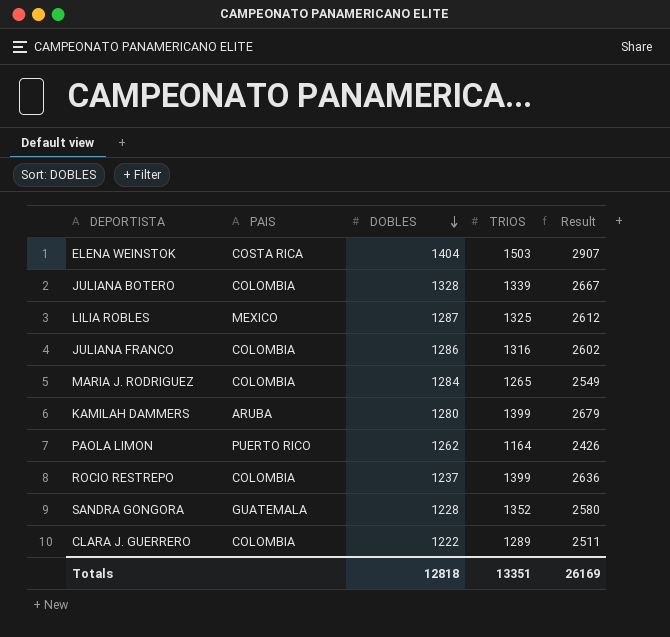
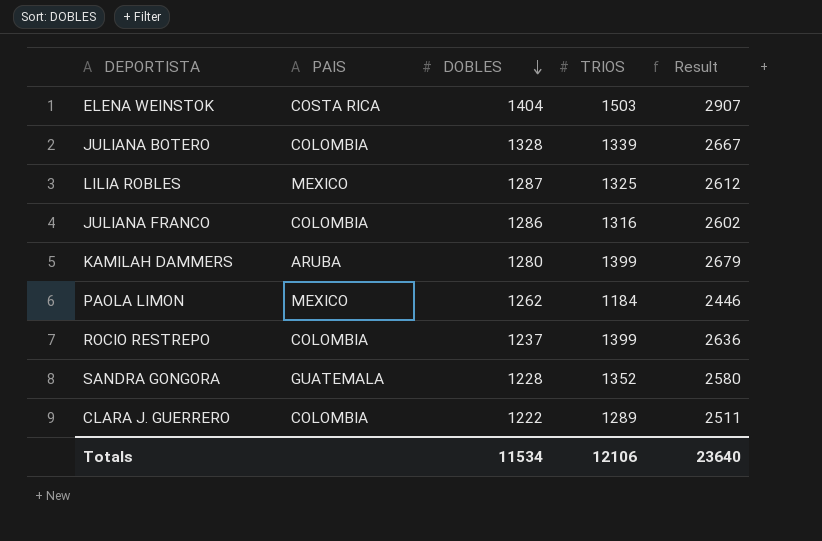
row MARIA J. RODRIGUEZ: COLOMBIA | 1284 | 1265 | 2549 -> none
PAOLA LIMON | PAIS: PUERTO RICO -> MEXICO
PAOLA LIMON | TRIOS: 1164 -> 1184
PAOLA LIMON | Result: 2426 -> 2446
Totals | DOBLES: 12818 -> 11534
Totals | TRIOS: 13351 -> 12106
Totals | Result: 26169 -> 23640

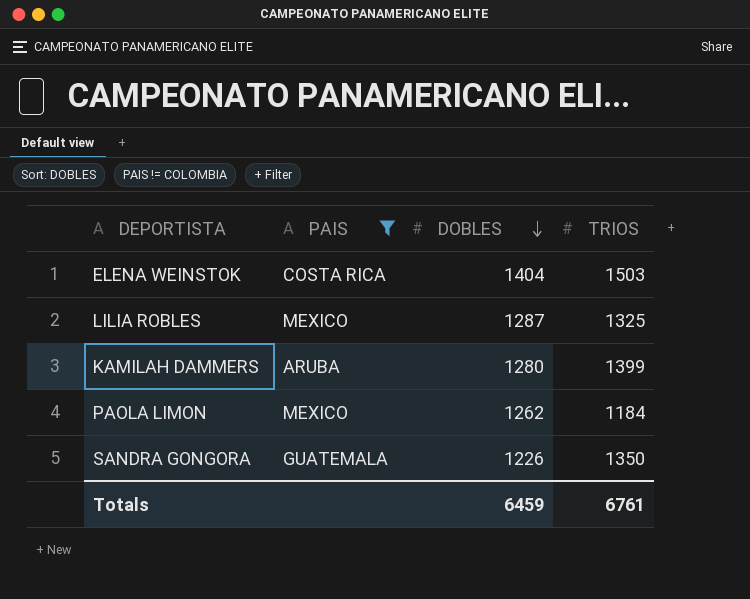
filter: none -> PAIS != COLOMBIA
column Result | formula: [DOBLES] + [TRIOS] -> none
SANDRA GONGORA | DOBLES: 1228 -> 1226
SANDRA GONGORA | TRIOS: 1352 -> 1350
Totals | DOBLES: 11534 -> 6459
Totals | TRIOS: 12106 -> 6761

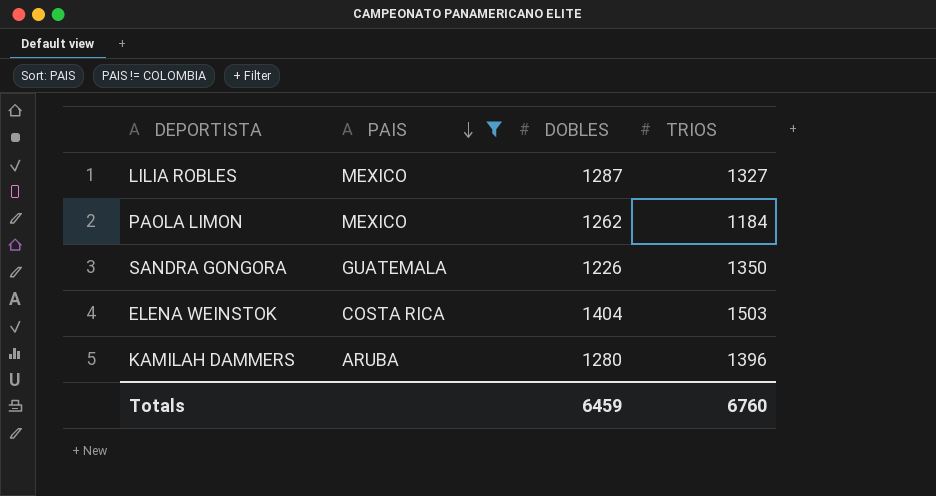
row order: DOBLES descending -> PAIS descending
LILIA ROBLES | TRIOS: 1325 -> 1327
KAMILAH DAMMERS | TRIOS: 1399 -> 1396
Totals | TRIOS: 6761 -> 6760

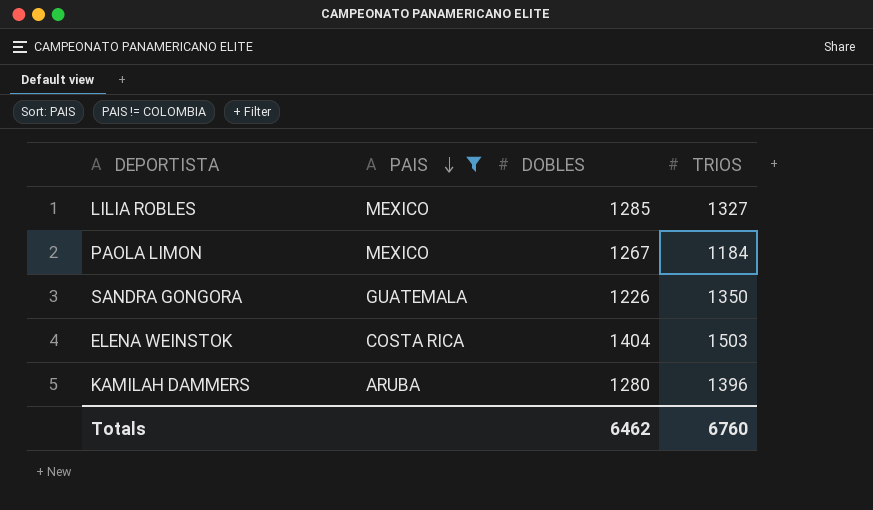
LILIA ROBLES | DOBLES: 1287 -> 1285
PAOLA LIMON | DOBLES: 1262 -> 1267
Totals | DOBLES: 6459 -> 6462

